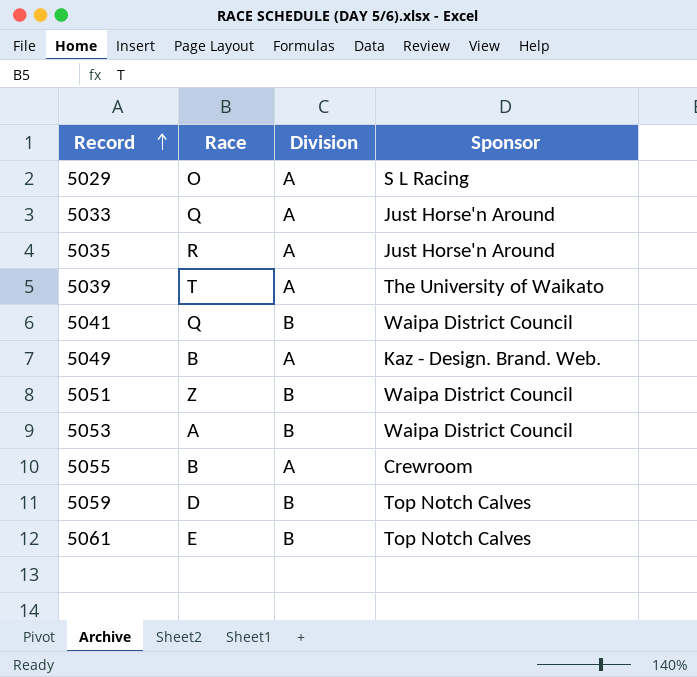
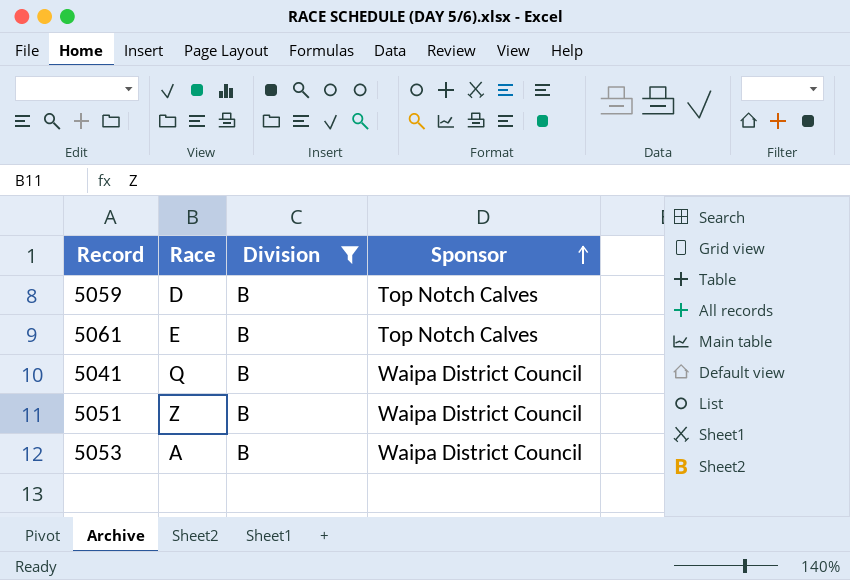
filter: none -> Division = B
row order: Record ascending -> Sponsor ascending

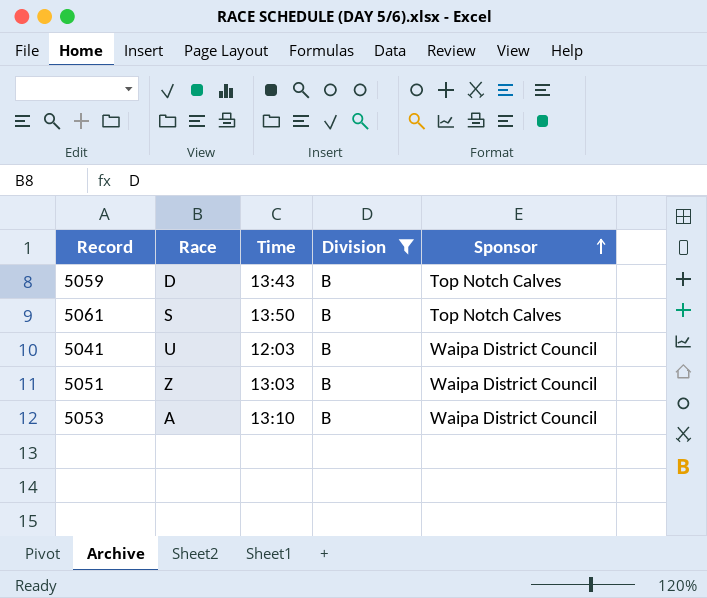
column Time | position: none -> 3
5061 | Race: E -> S
5041 | Race: Q -> U

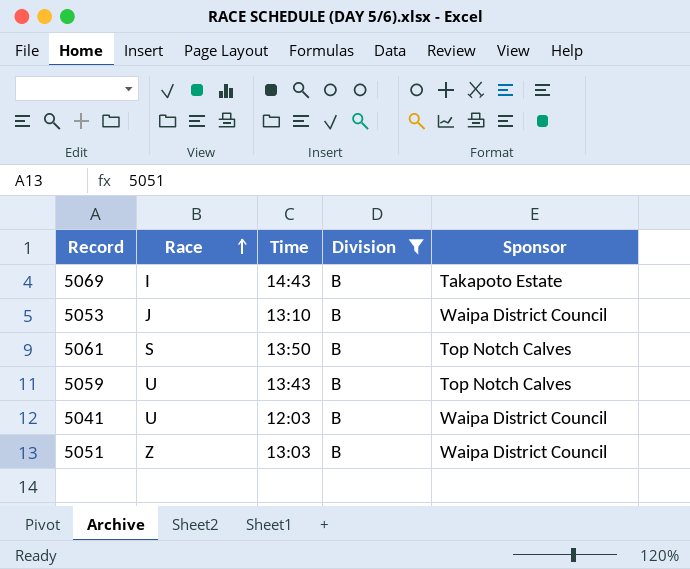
row order: Sponsor ascending -> Race ascending
row 5069: none -> I | 14:43 | B | Takapoto Estate
5053 | Race: A -> J
5059 | Race: D -> U

